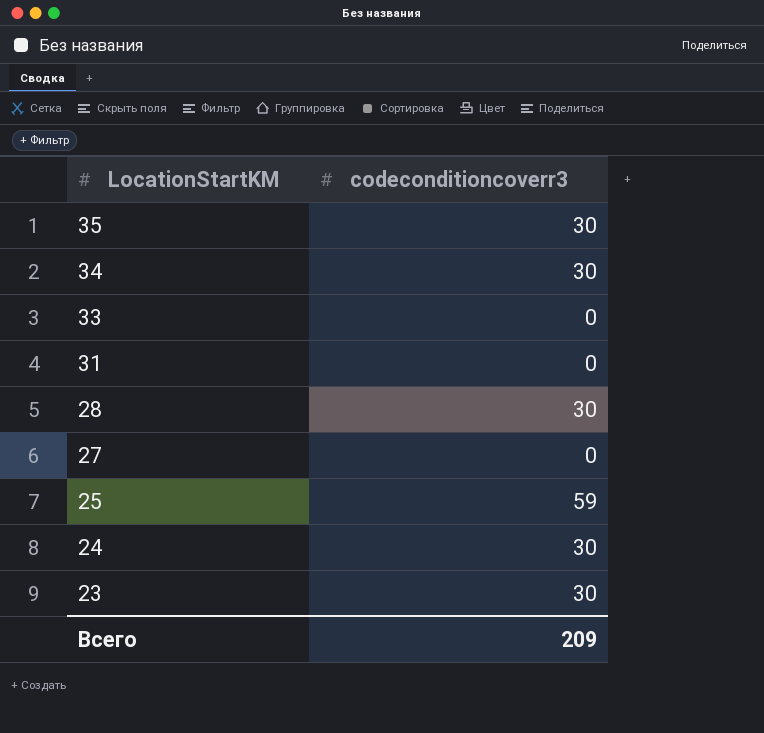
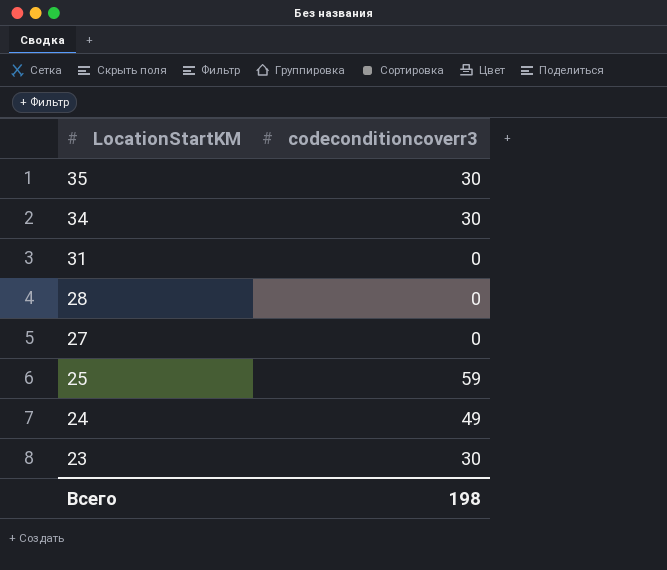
row 33: 0 -> none
28 | codeconditioncoverr3: 30 -> 0
24 | codeconditioncoverr3: 30 -> 49
Всего | codeconditioncoverr3: 209 -> 198

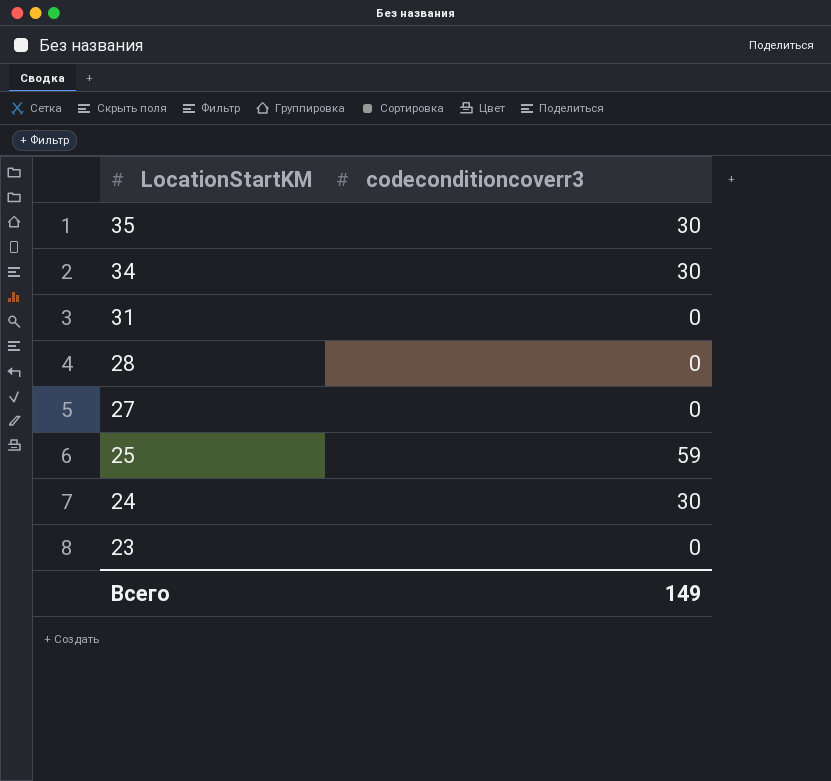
24 | codeconditioncoverr3: 49 -> 30
23 | codeconditioncoverr3: 30 -> 0
Всего | codeconditioncoverr3: 198 -> 149

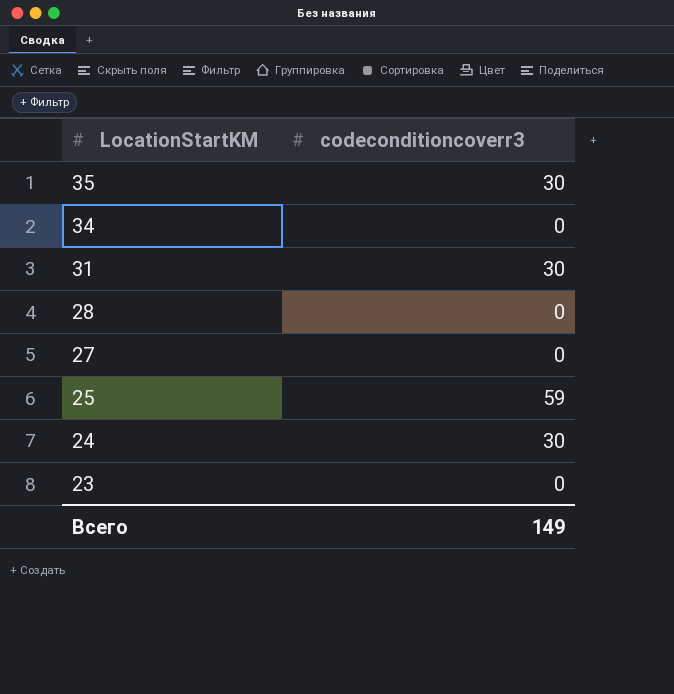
34 | codeconditioncoverr3: 30 -> 0
31 | codeconditioncoverr3: 0 -> 30

